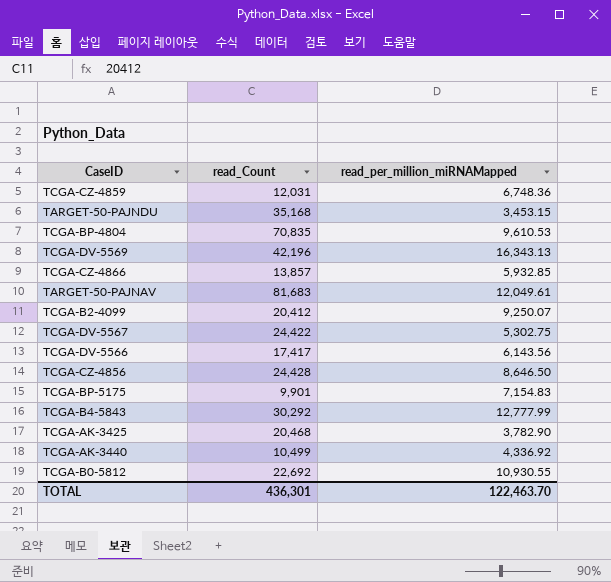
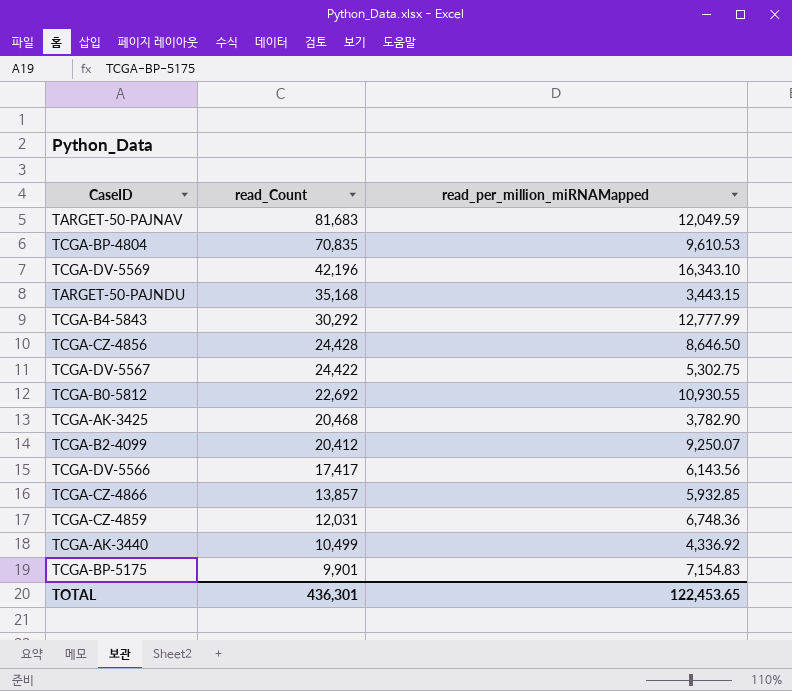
row order: none -> read_Count descending
TARGET-50-PAJNAV | read_per_million_miRNAMapped: 12,049.61 -> 12,049.59
TCGA-DV-5569 | read_per_million_miRNAMapped: 16,343.13 -> 16,343.10
TARGET-50-PAJNDU | read_per_million_miRNAMapped: 3,453.15 -> 3,443.15
TOTAL | read_per_million_miRNAMapped: 122,463.70 -> 122,453.65

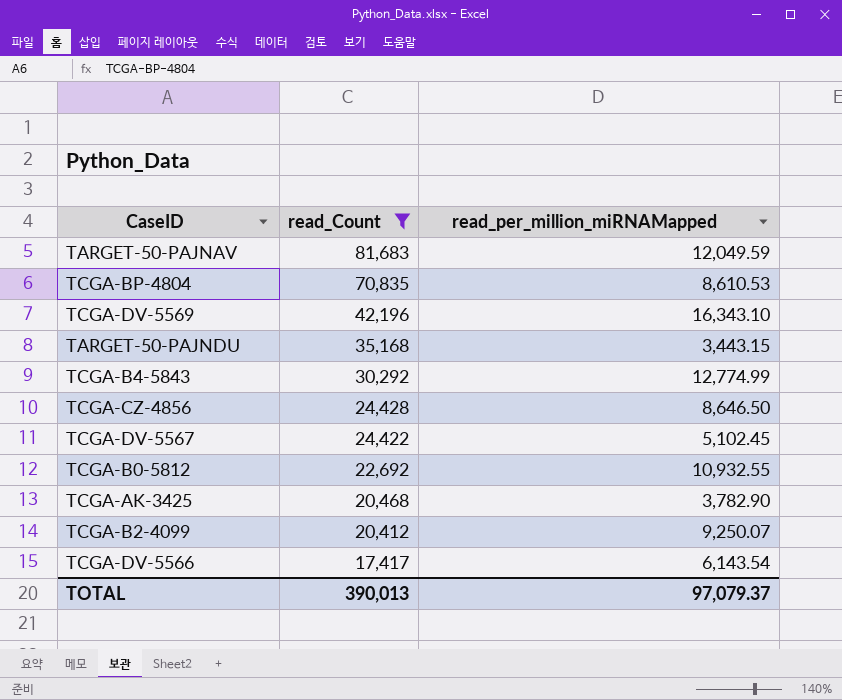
filter: none -> read_Count >= 17,417
TCGA-BP-4804 | read_per_million_miRNAMapped: 9,610.53 -> 8,610.53
TCGA-B4-5843 | read_per_million_miRNAMapped: 12,777.99 -> 12,774.99
TCGA-DV-5567 | read_per_million_miRNAMapped: 5,302.75 -> 5,102.45
TCGA-B0-5812 | read_per_million_miRNAMapped: 10,930.55 -> 10,932.55
TCGA-DV-5566 | read_per_million_miRNAMapped: 6,143.56 -> 6,143.54
TOTAL | read_Count: 436,301 -> 390,013
TOTAL | read_per_million_miRNAMapped: 122,453.65 -> 97,079.37

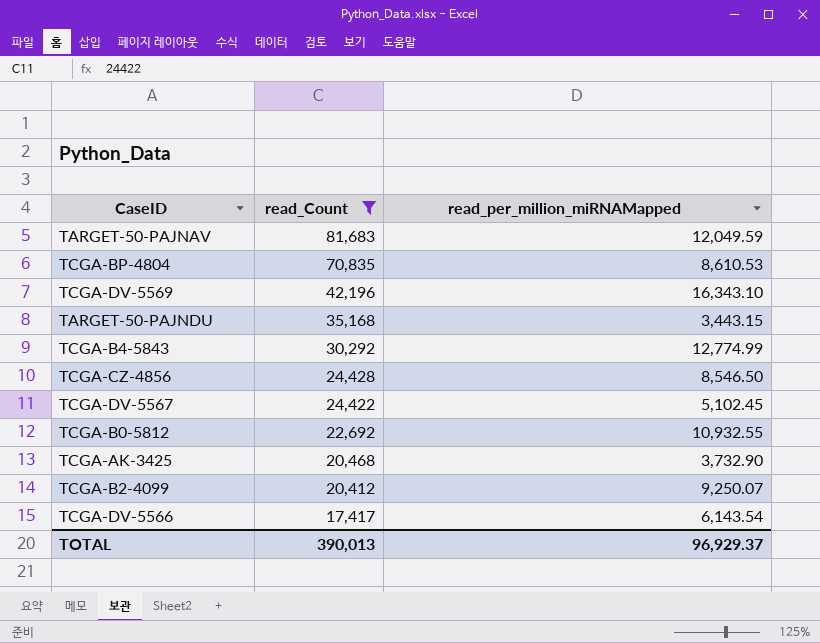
TCGA-CZ-4856 | read_per_million_miRNAMapped: 8,646.50 -> 8,546.50
TCGA-AK-3425 | read_per_million_miRNAMapped: 3,782.90 -> 3,732.90
TOTAL | read_per_million_miRNAMapped: 97,079.37 -> 96,929.37

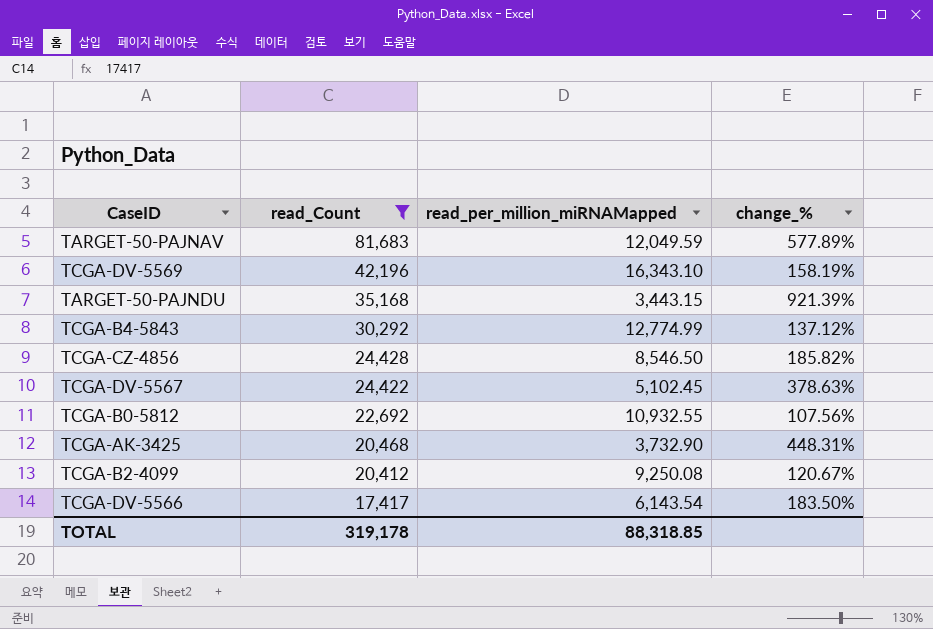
column change_% | formula: none -> ([read_Count] - [read_per_million_miRNAMapped]) / [read_per_million_miRNAMapped]
row TCGA-BP-4804: 70,835 | 8,610.53 -> none
TCGA-B2-4099 | read_per_million_miRNAMapped: 9,250.07 -> 9,250.08
TOTAL | read_Count: 390,013 -> 319,178
TOTAL | read_per_million_miRNAMapped: 96,929.37 -> 88,318.85

